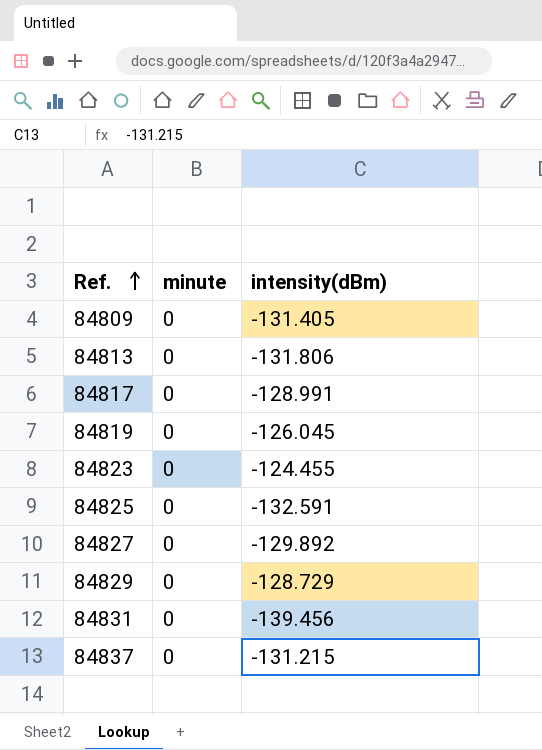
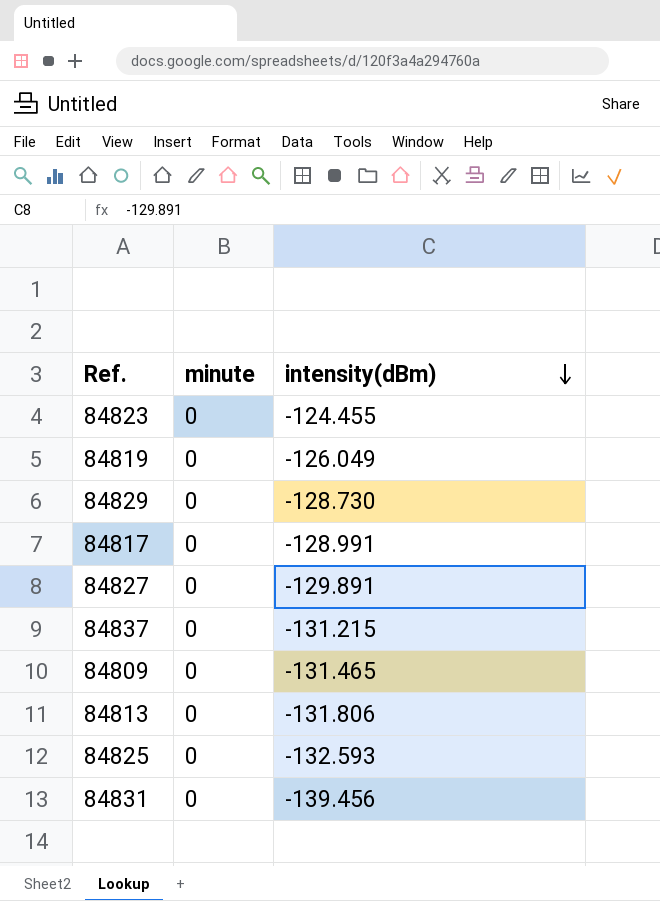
row order: Ref. ascending -> intensity(dBm) descending
84819 | intensity(dBm): -126.045 -> -126.049
84829 | intensity(dBm): -128.729 -> -128.730
84827 | intensity(dBm): -129.892 -> -129.891
84809 | intensity(dBm): -131.405 -> -131.465
84825 | intensity(dBm): -132.591 -> -132.593

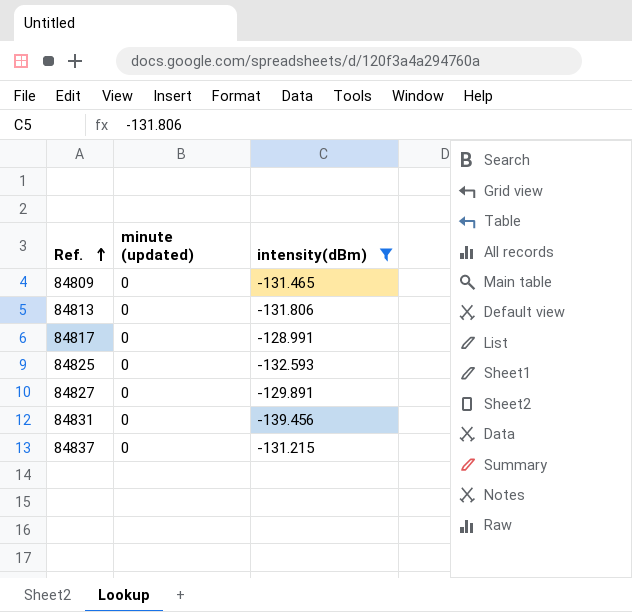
filter: none -> intensity(dBm) <= -128.991
row order: intensity(dBm) descending -> Ref. ascending
column name: minute -> minute (updated)

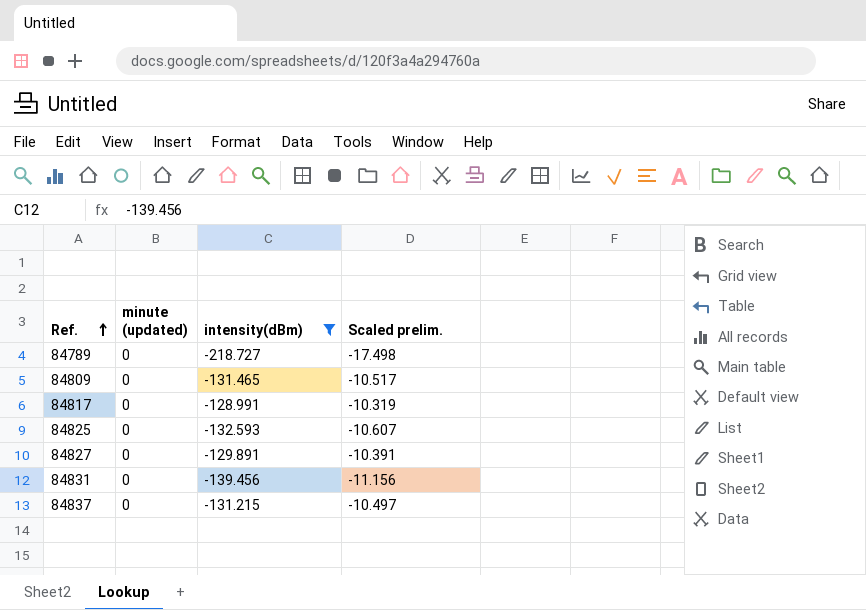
column Scaled prelim. | formula: none -> [intensity(dBm)] * 0.08
row 84813: 0 | -131.806 -> none
row 84789: none -> 0 | -218.727 | -17.498

